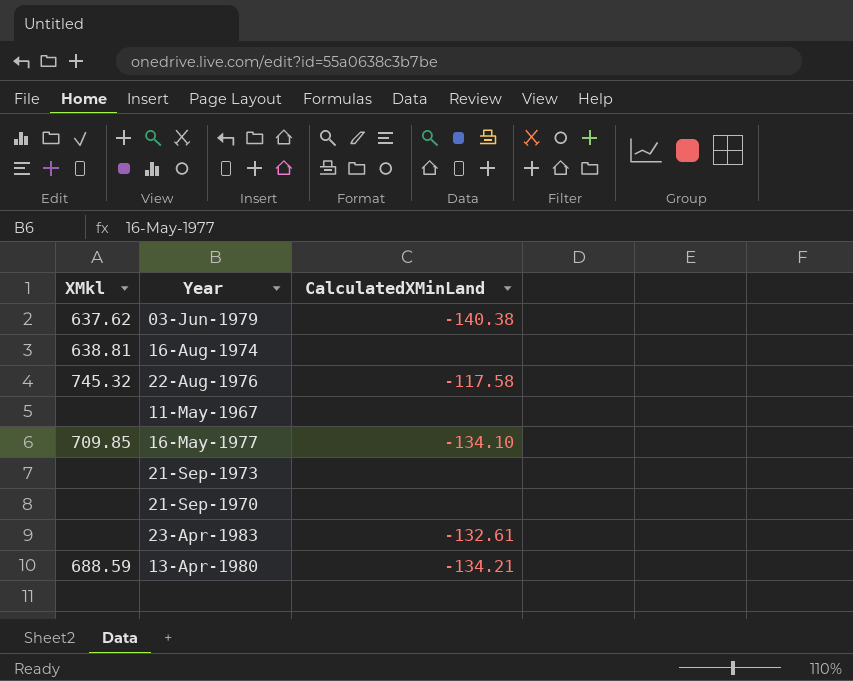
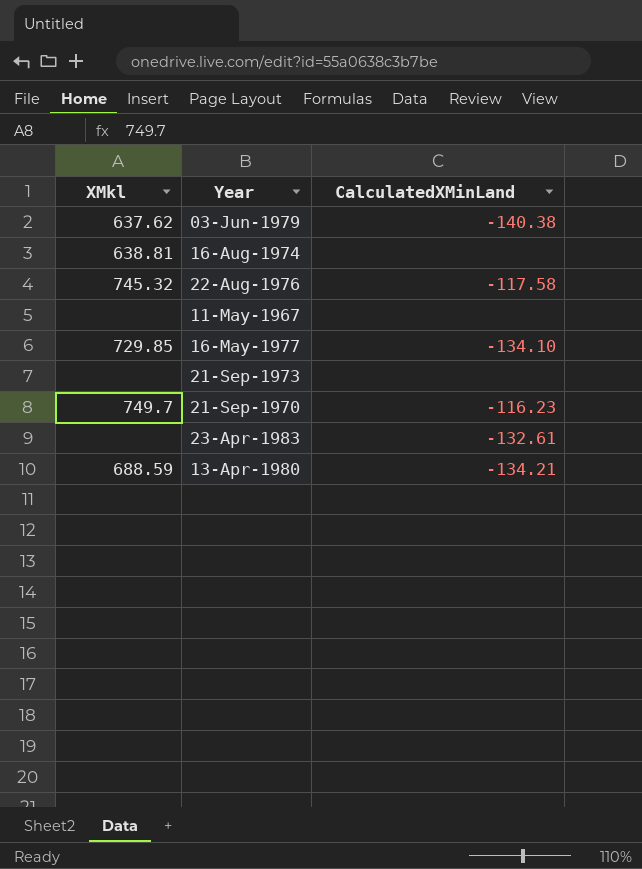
16-May-1977 | XMkl: 709.85 -> 729.85
21-Sep-1970 | XMkl: none -> 749.7
21-Sep-1970 | CalculatedXMinLand: none -> -116.23

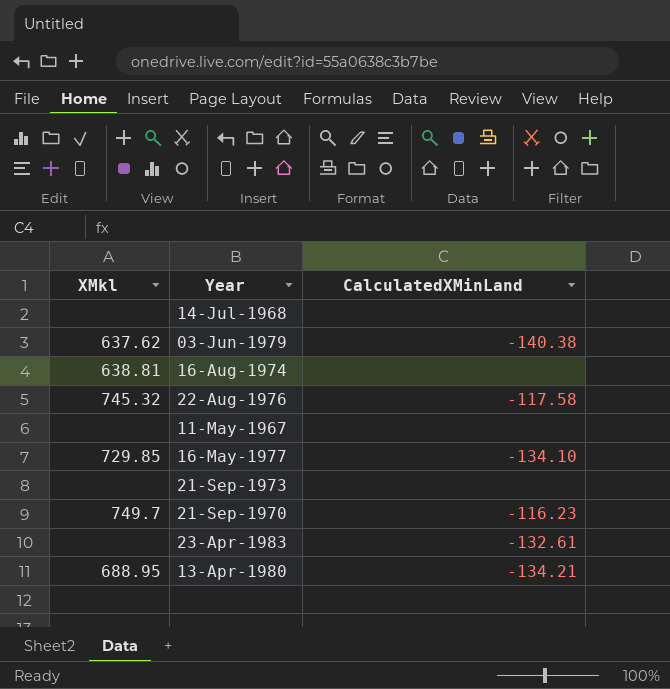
row 14-Jul-1968: none -> none | none
13-Apr-1980 | XMkl: 688.59 -> 688.95

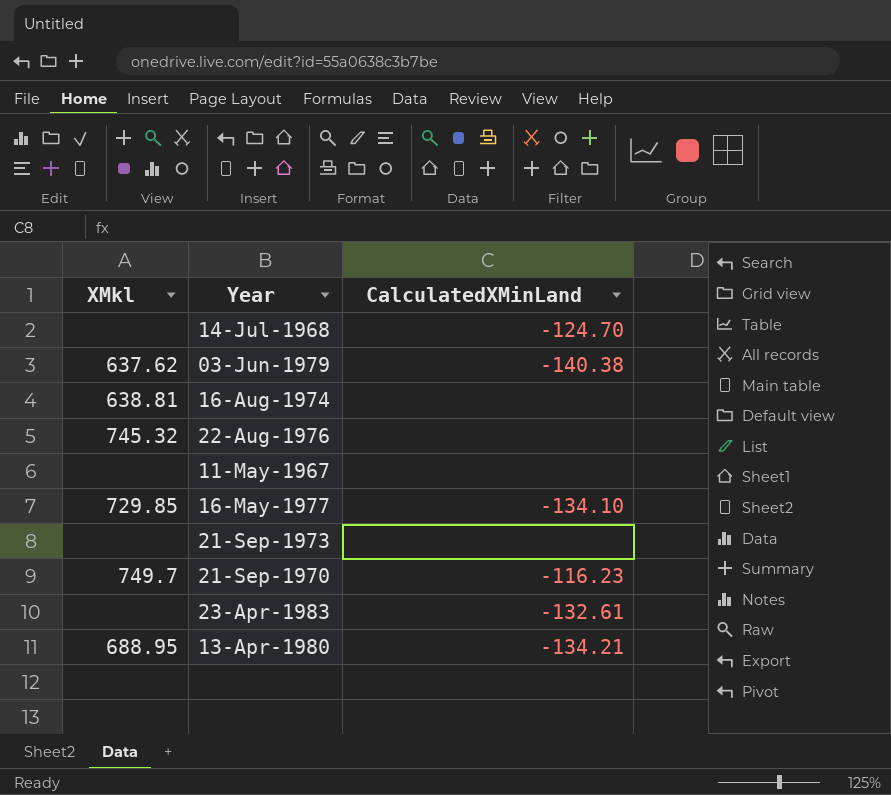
14-Jul-1968 | CalculatedXMinLand: none -> -124.70
22-Aug-1976 | CalculatedXMinLand: -117.58 -> none

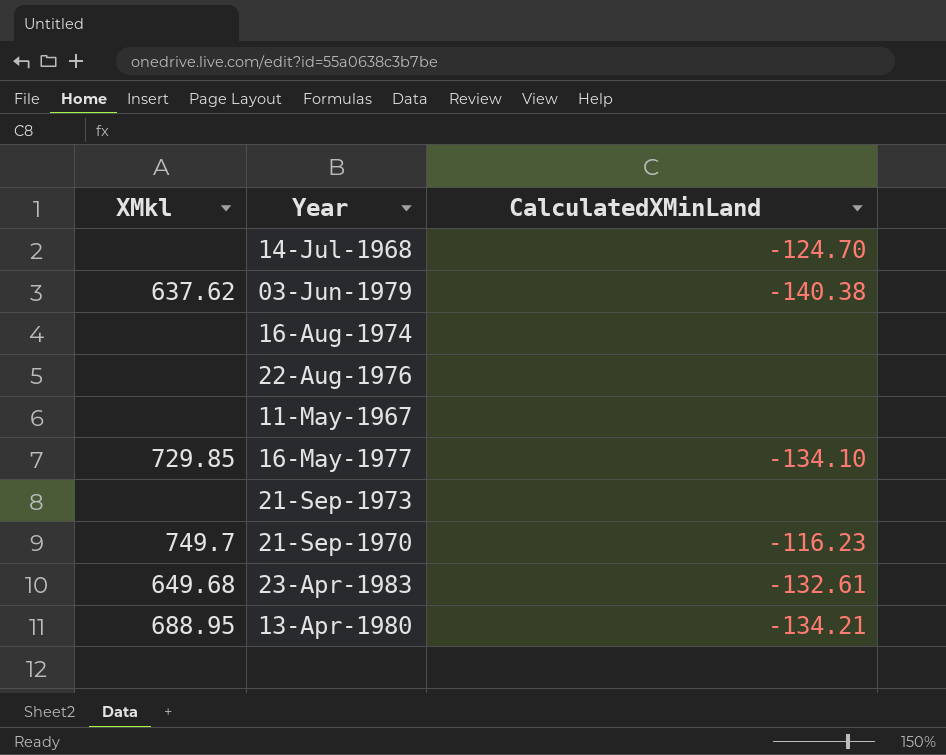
16-Aug-1974 | XMkl: 638.81 -> none
22-Aug-1976 | XMkl: 745.32 -> none
23-Apr-1983 | XMkl: none -> 649.68

